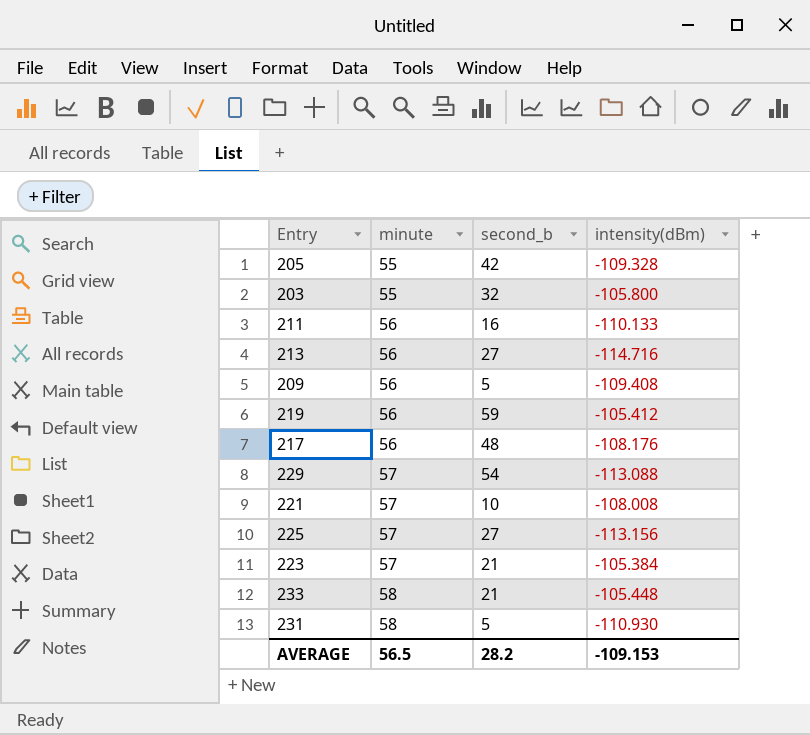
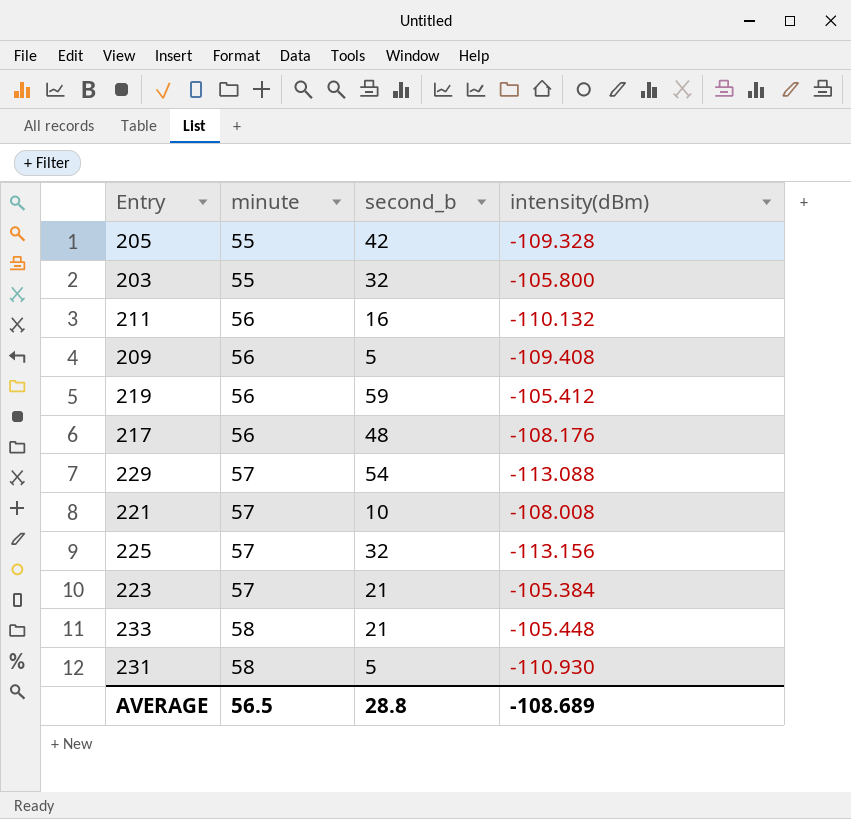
row 213: 56 | 27 | -114.716 -> none
211 | intensity(dBm): -110.133 -> -110.132
225 | second_b: 27 -> 32
AVERAGE | second_b: 28.2 -> 28.8
AVERAGE | intensity(dBm): -109.153 -> -108.689

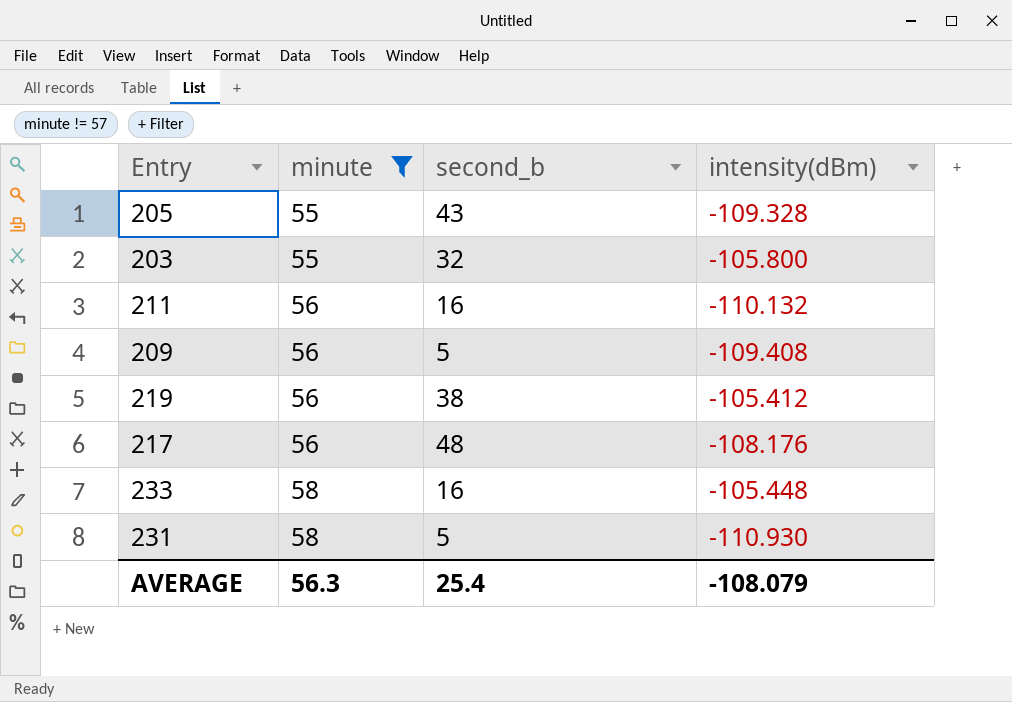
filter: none -> minute != 57
205 | second_b: 42 -> 43
219 | second_b: 59 -> 38
233 | second_b: 21 -> 16
AVERAGE | minute: 56.5 -> 56.3
AVERAGE | second_b: 28.8 -> 25.4
AVERAGE | intensity(dBm): -108.689 -> -108.079

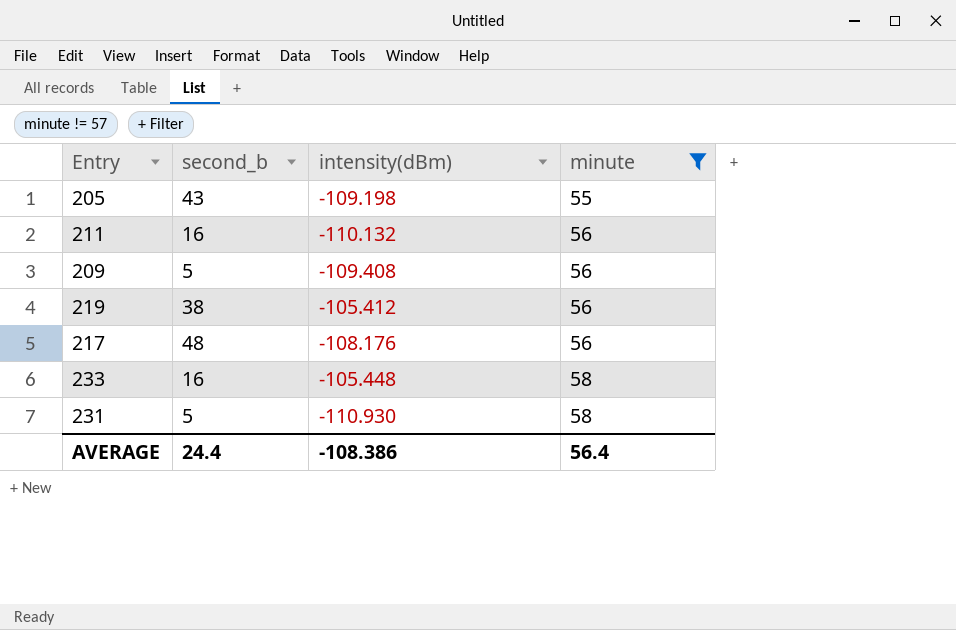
column minute | position: 2 -> 4
row 203: 55 | 32 | -105.800 -> none
205 | intensity(dBm): -109.328 -> -109.198
AVERAGE | second_b: 25.4 -> 24.4
AVERAGE | intensity(dBm): -108.079 -> -108.386
AVERAGE | minute: 56.3 -> 56.4

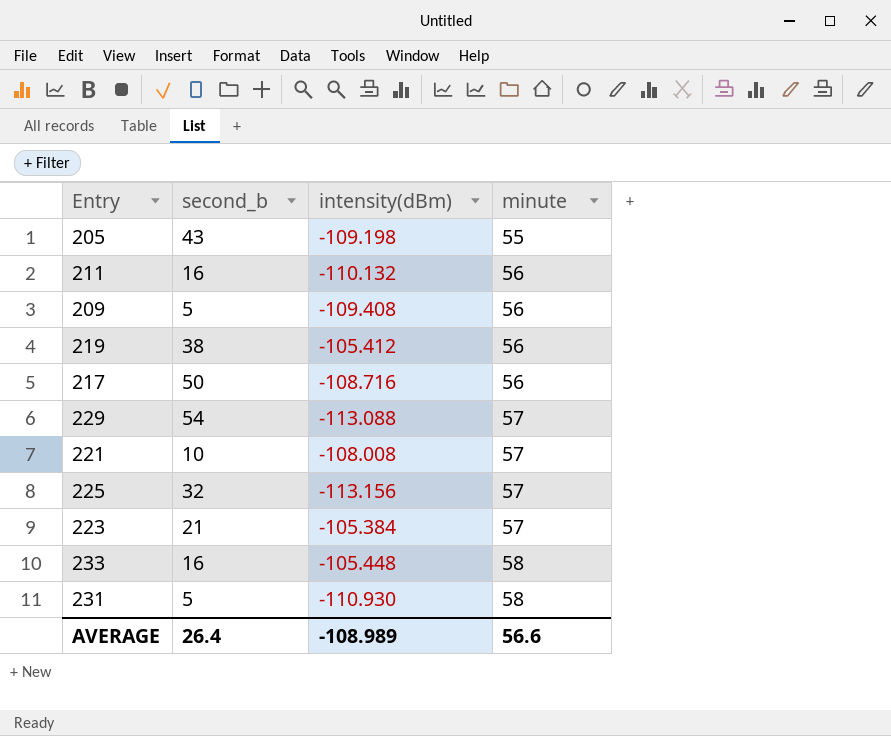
filter: minute != 57 -> none
217 | second_b: 48 -> 50
217 | intensity(dBm): -108.176 -> -108.716
AVERAGE | second_b: 24.4 -> 26.4
AVERAGE | intensity(dBm): -108.386 -> -108.989
AVERAGE | minute: 56.4 -> 56.6

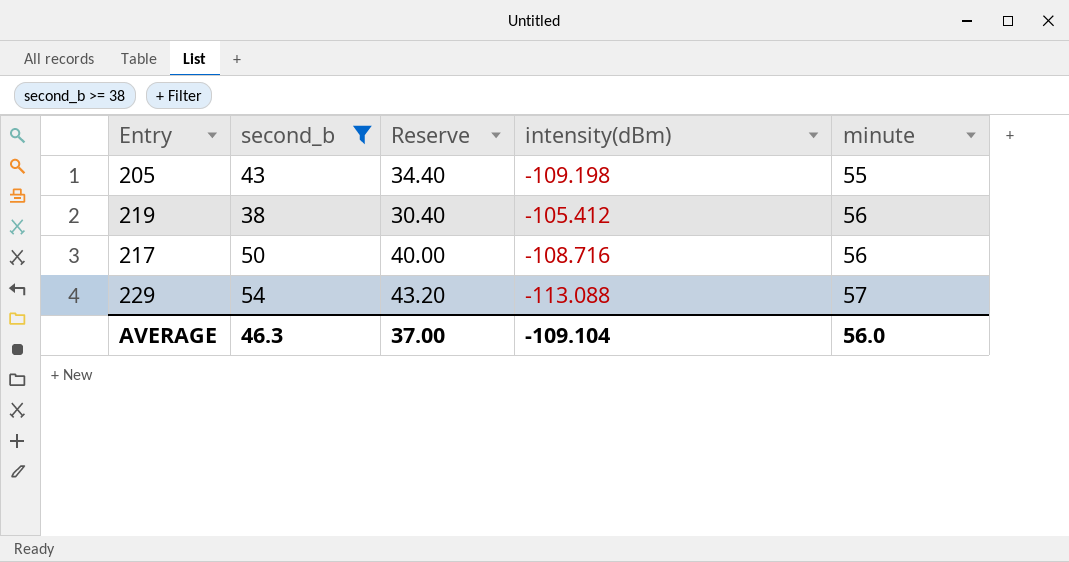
filter: none -> second_b >= 38
column Reserve | formula: none -> [second_b] * 0.8
AVERAGE | second_b: 26.4 -> 46.3
AVERAGE | intensity(dBm): -108.989 -> -109.104
AVERAGE | minute: 56.6 -> 56.0

